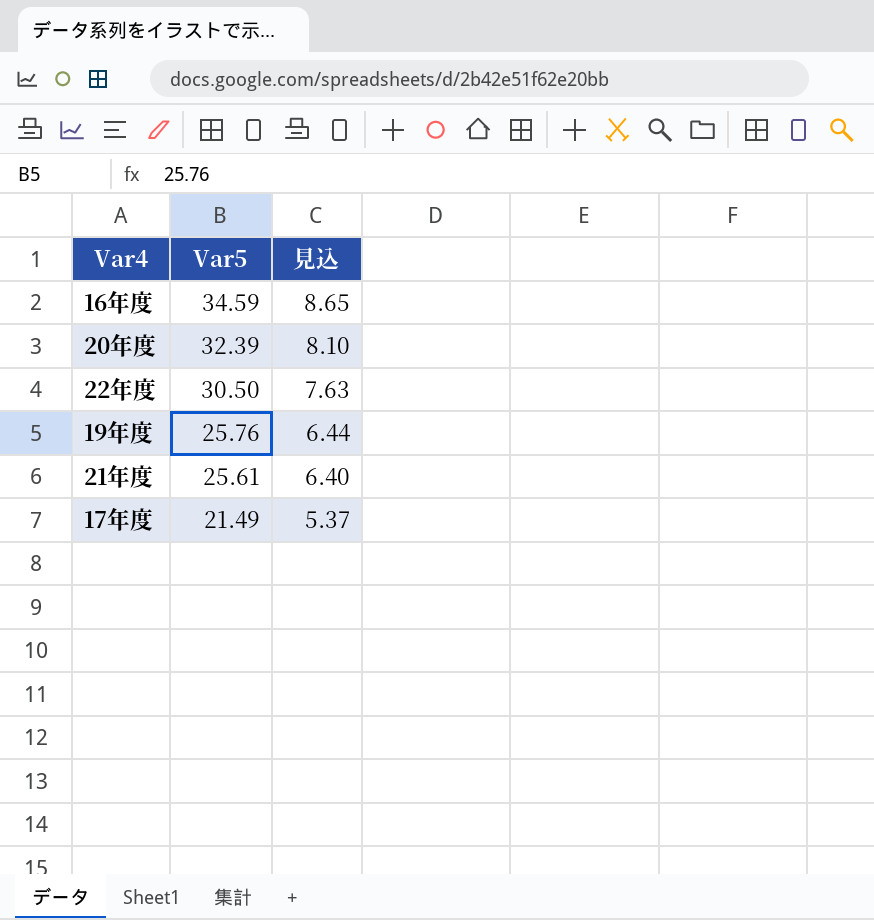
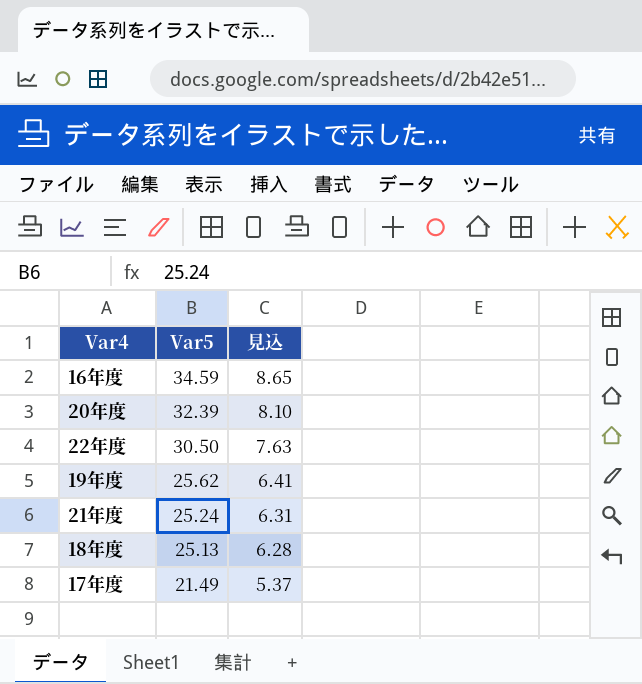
19年度 | Var5: 25.76 -> 25.62
19年度 | 見込: 6.44 -> 6.41
21年度 | Var5: 25.61 -> 25.24
21年度 | 見込: 6.40 -> 6.31
row 18年度: none -> 25.13 | 6.28

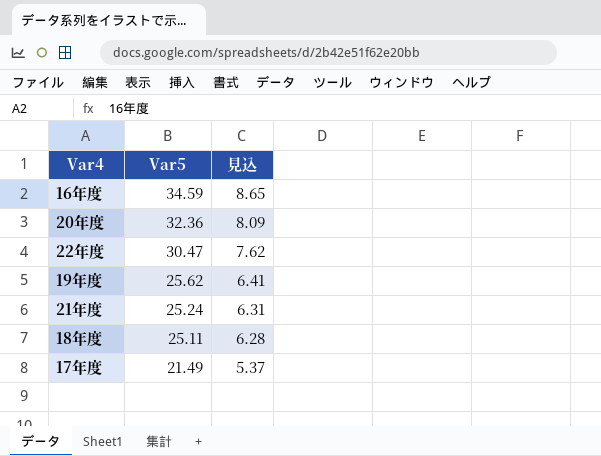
20年度 | Var5: 32.39 -> 32.36
20年度 | 見込: 8.10 -> 8.09
22年度 | Var5: 30.50 -> 30.47
22年度 | 見込: 7.63 -> 7.62
18年度 | Var5: 25.13 -> 25.11

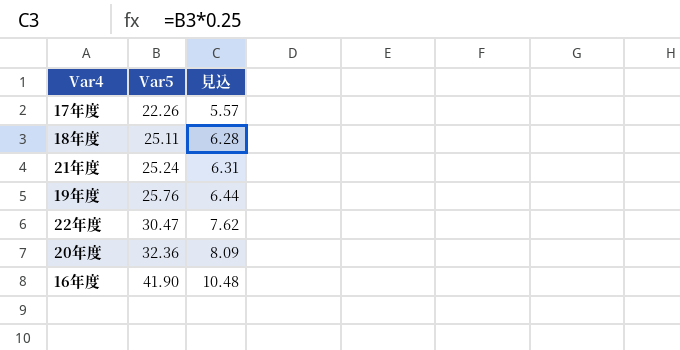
row order: Var5 descending -> Var5 ascending
17年度 | Var5: 21.49 -> 22.26
17年度 | 見込: 5.37 -> 5.57
19年度 | Var5: 25.62 -> 25.76
19年度 | 見込: 6.41 -> 6.44
16年度 | Var5: 34.59 -> 41.90
16年度 | 見込: 8.65 -> 10.48

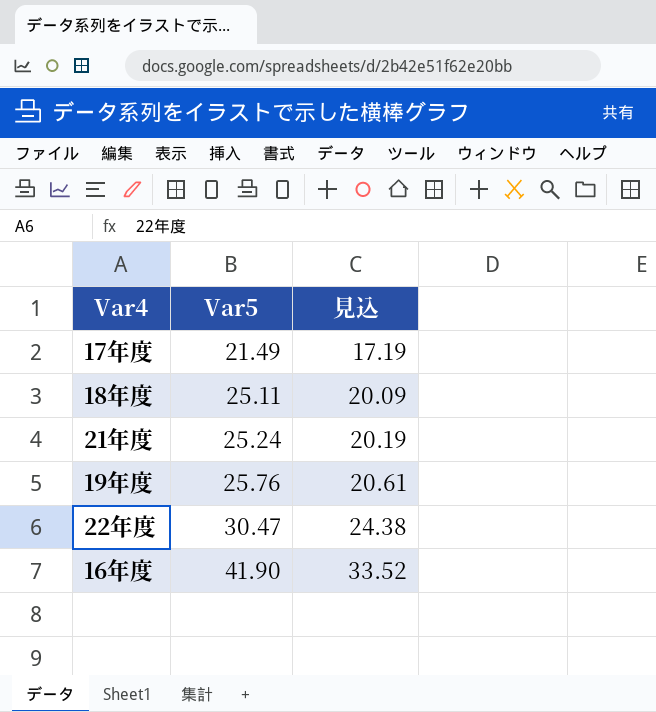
column 見込 | formula: [Var5] * 0.25 -> [Var5] * 0.8
row 20年度: 32.36 | 8.09 -> none
17年度 | Var5: 22.26 -> 21.49

